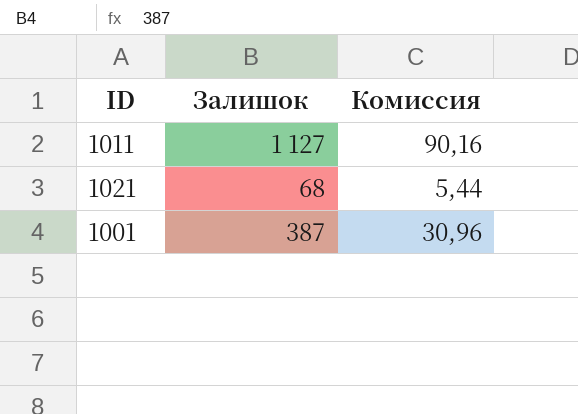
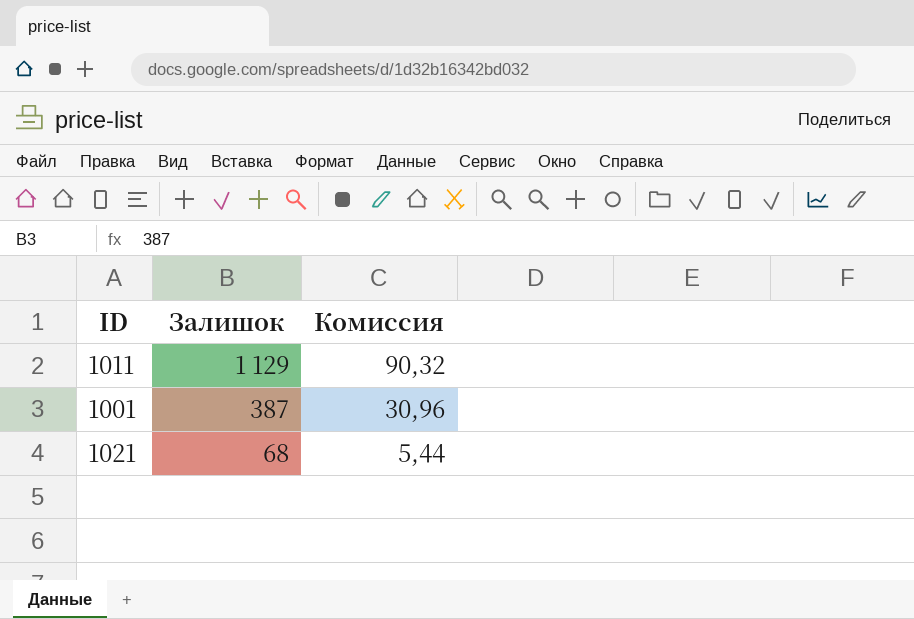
row order: none -> Залишок descending
1011 | Залишок: 1 127 -> 1 129
1011 | Комиссия: 90,16 -> 90,32

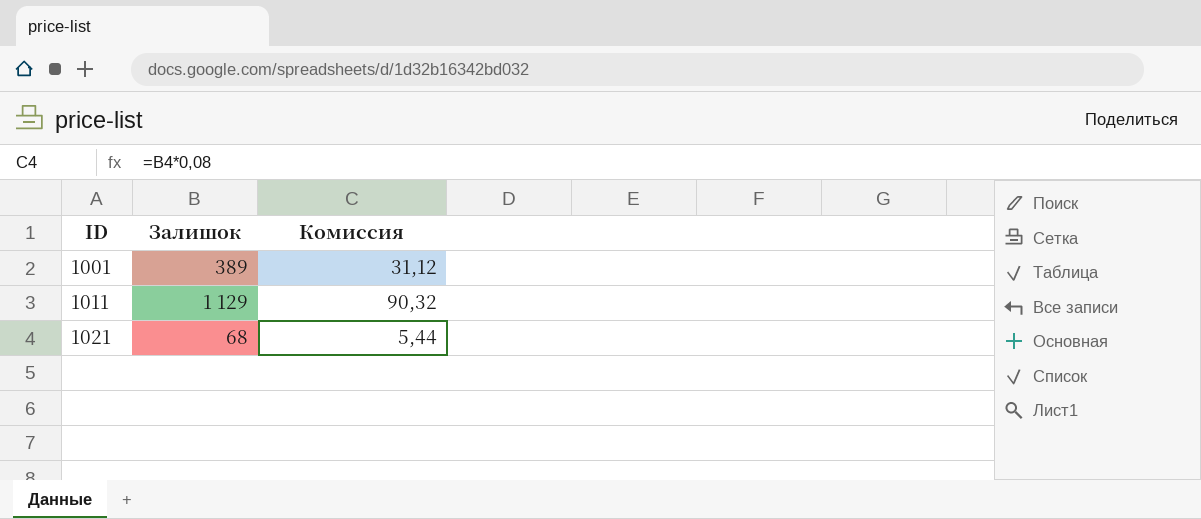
row order: Залишок descending -> ID ascending
1001 | Залишок: 387 -> 389
1001 | Комиссия: 30,96 -> 31,12

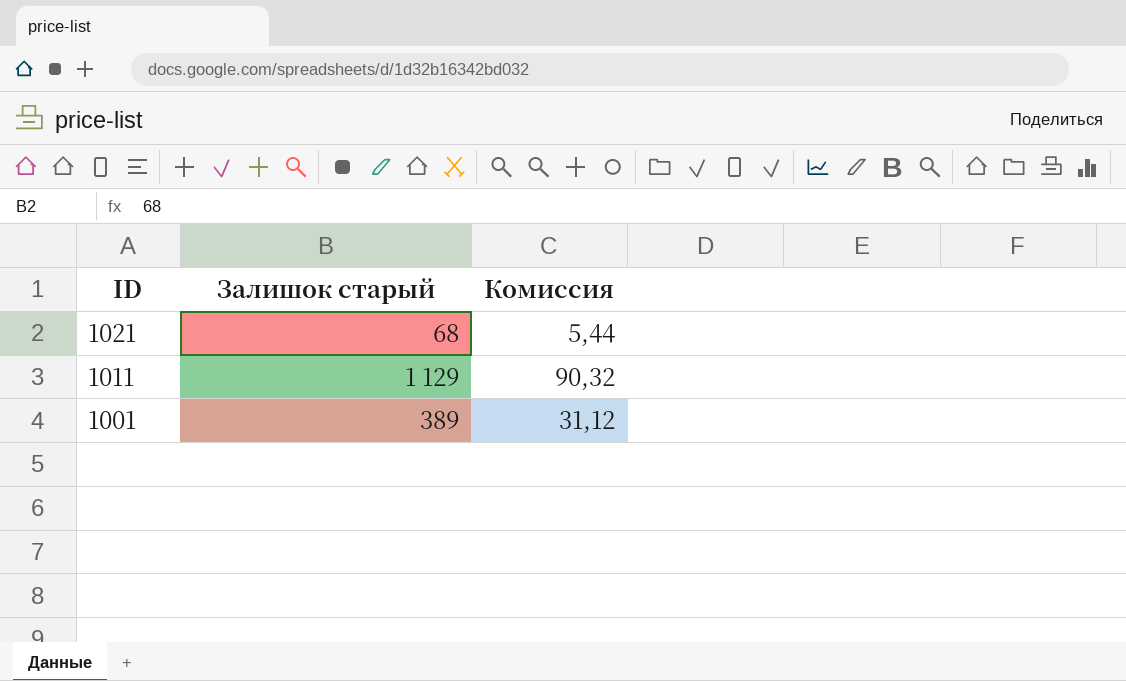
row order: ID ascending -> ID descending
column name: Залишок -> Залишок старый

